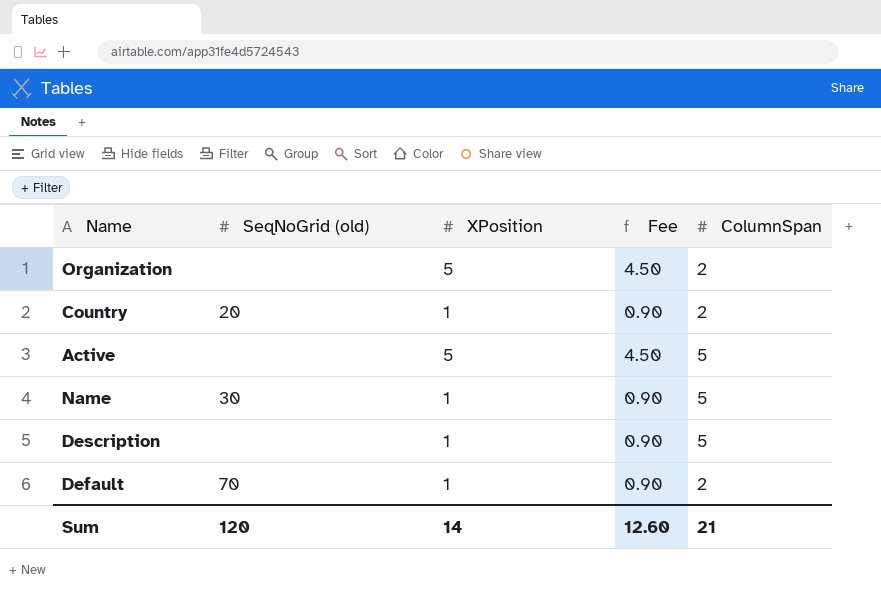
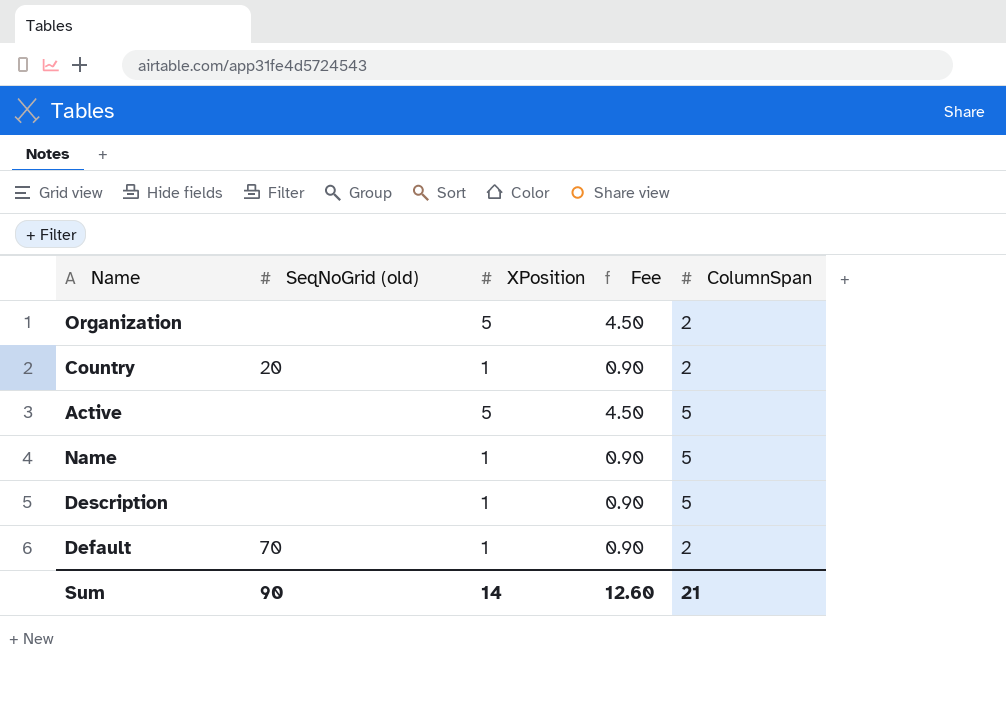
Name | SeqNoGrid (old): 30 -> none
Sum | SeqNoGrid (old): 120 -> 90

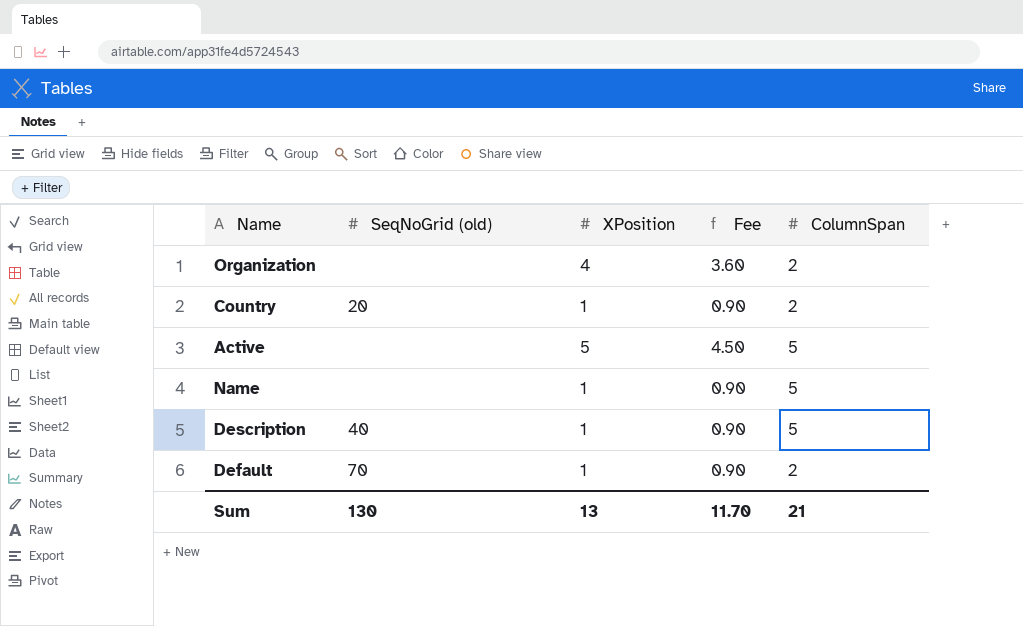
Organization | XPosition: 5 -> 4
Organization | Fee: 4.50 -> 3.60
Description | SeqNoGrid (old): none -> 40
Sum | SeqNoGrid (old): 90 -> 130
Sum | XPosition: 14 -> 13
Sum | Fee: 12.60 -> 11.70

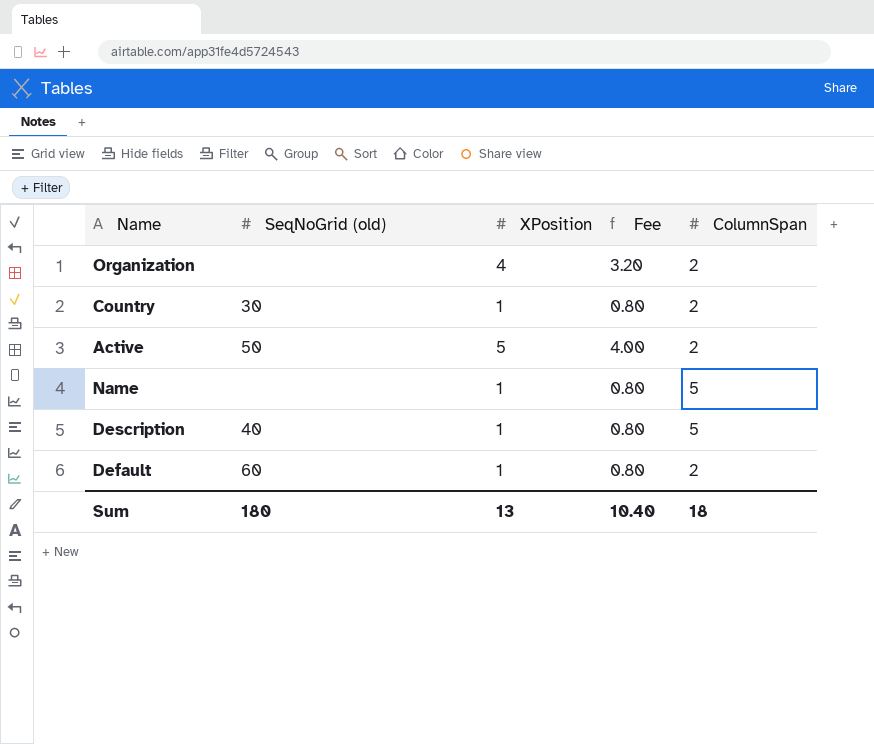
column Fee | formula: [XPosition] * 0.9 -> [XPosition] * 0.8
Country | SeqNoGrid (old): 20 -> 30
Active | SeqNoGrid (old): none -> 50
Active | ColumnSpan: 5 -> 2
Default | SeqNoGrid (old): 70 -> 60
Sum | SeqNoGrid (old): 130 -> 180
Sum | Fee: 11.70 -> 10.40
Sum | ColumnSpan: 21 -> 18

